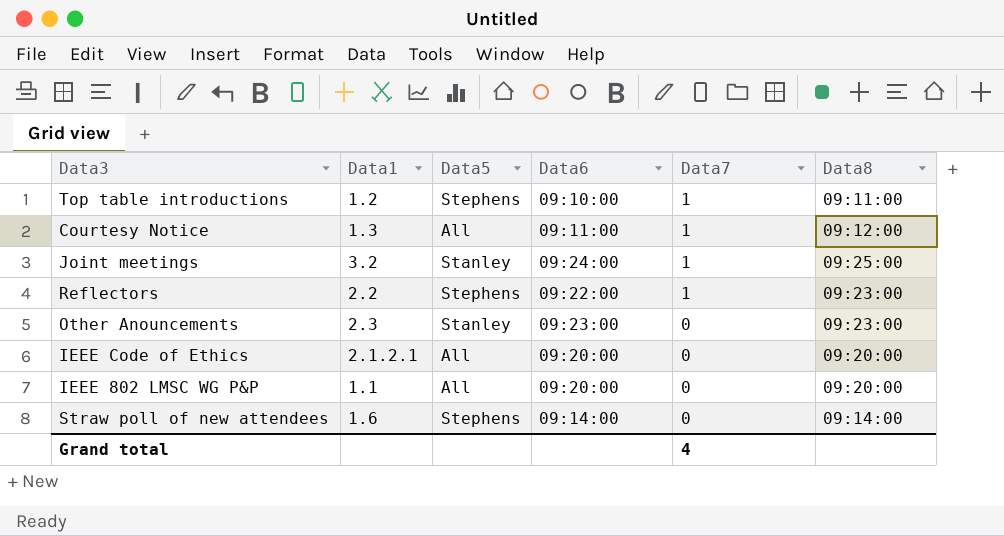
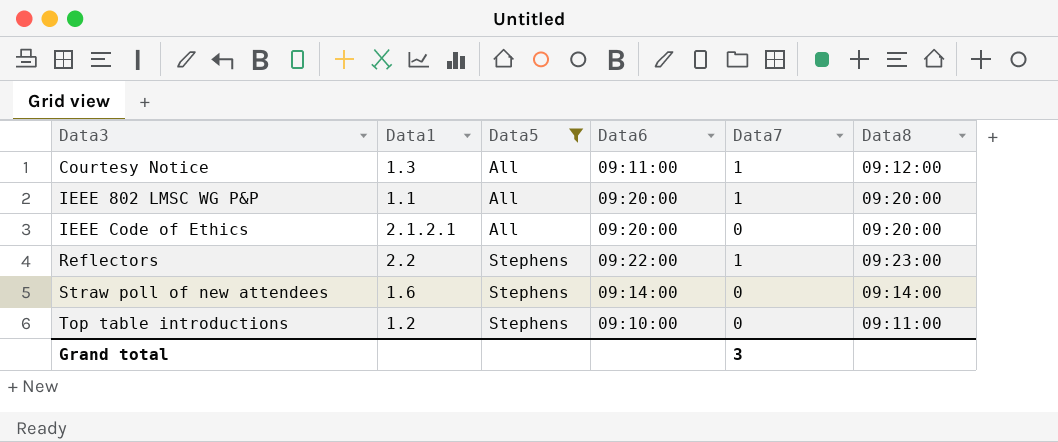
filter: none -> Data5 != Stanley
row order: Data7 descending -> Data3 ascending
IEEE 802 LMSC WG P&P | Data7: 0 -> 1
Top table introductions | Data7: 1 -> 0
Grand total | Data7: 4 -> 3

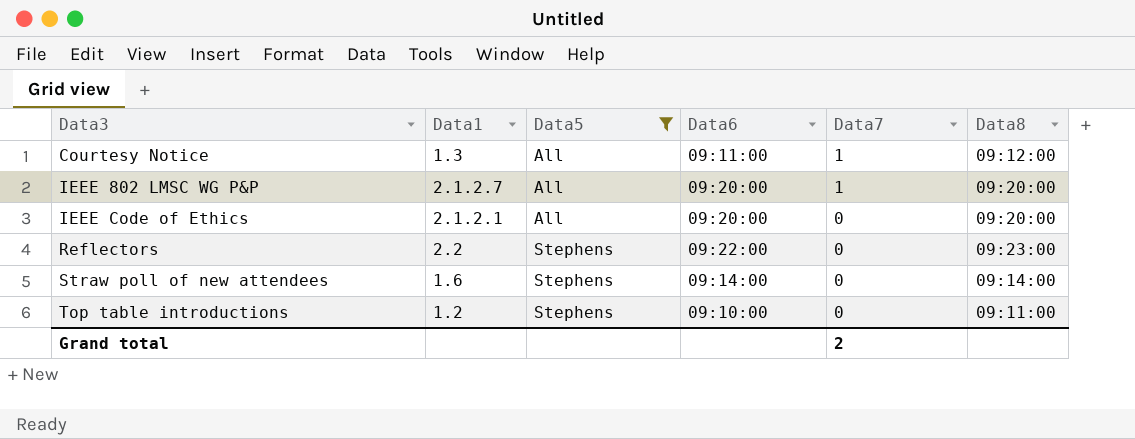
IEEE 802 LMSC WG P&P | Data1: 1.1 -> 2.1.2.7
Reflectors | Data7: 1 -> 0
Grand total | Data7: 3 -> 2

